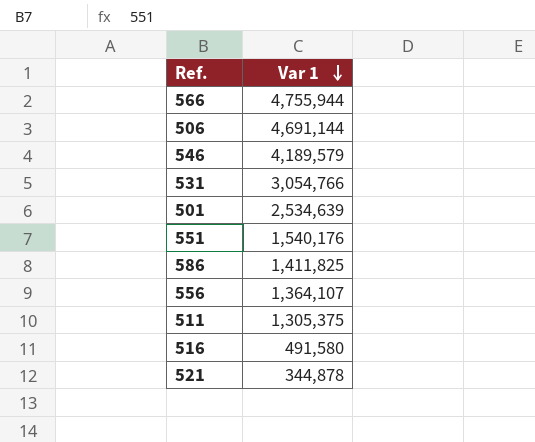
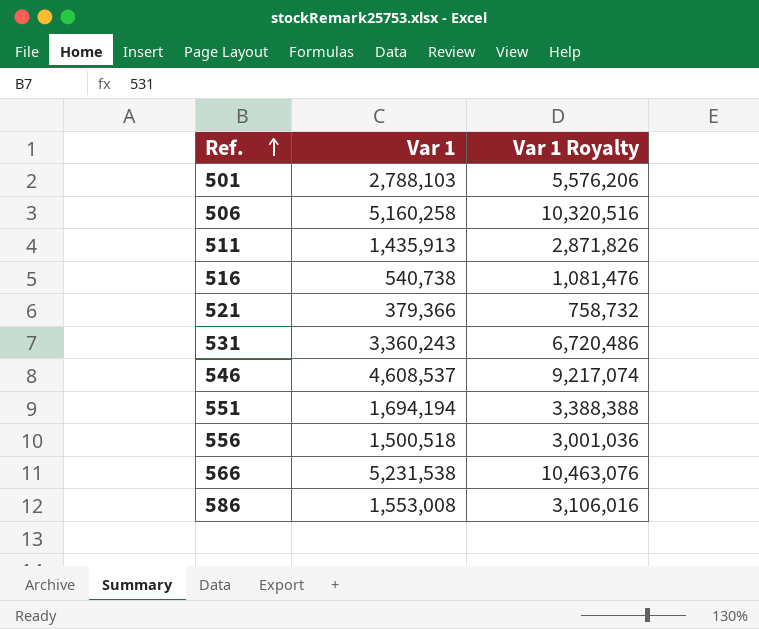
row order: Var 1 descending -> Ref. ascending
column Var 1 Royalty | formula: none -> [Var 1] * 2
501 | Var 1: 2,534,639 -> 2,788,103
506 | Var 1: 4,691,144 -> 5,160,258
511 | Var 1: 1,305,375 -> 1,435,913
516 | Var 1: 491,580 -> 540,738
521 | Var 1: 344,878 -> 379,366
531 | Var 1: 3,054,766 -> 3,360,243
546 | Var 1: 4,189,579 -> 4,608,537
551 | Var 1: 1,540,176 -> 1,694,194
556 | Var 1: 1,364,107 -> 1,500,518
566 | Var 1: 4,755,944 -> 5,231,538
586 | Var 1: 1,411,825 -> 1,553,008

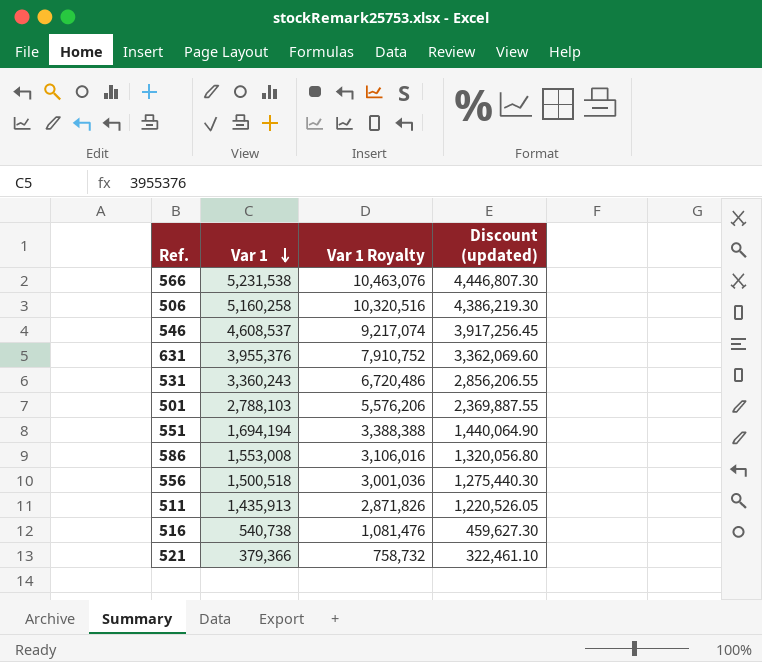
row order: Ref. ascending -> Var 1 descending
column Discount (updated) | formula: none -> [Var 1] * 0.85
row 631: none -> 3,955,376 | 7,910,752 | 3,362,069.60

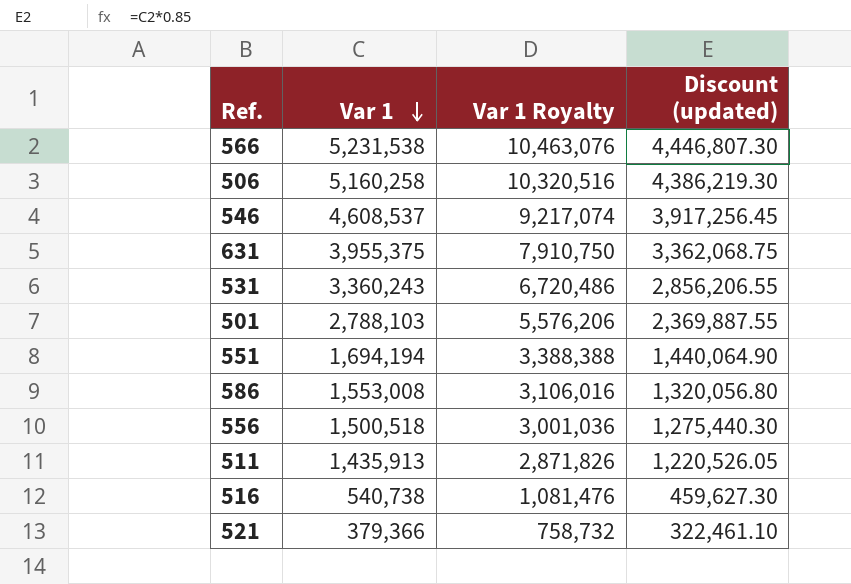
631 | Var 1: 3,955,376 -> 3,955,375
631 | Var 1 Royalty: 7,910,752 -> 7,910,750
631 | Discount (updated): 3,362,069.60 -> 3,362,068.75

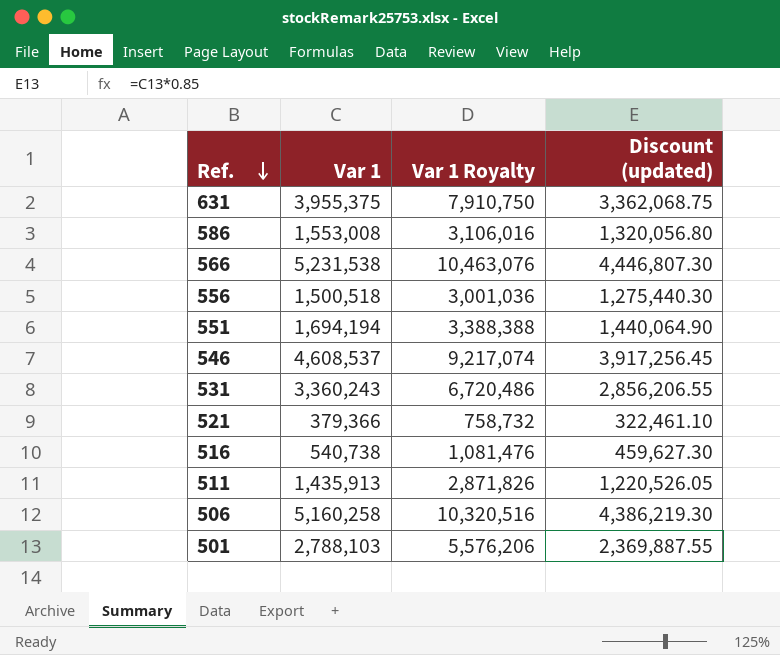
row order: Var 1 descending -> Ref. descending

